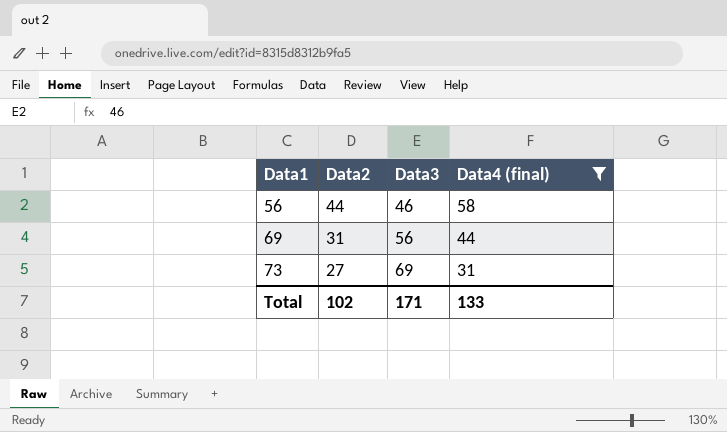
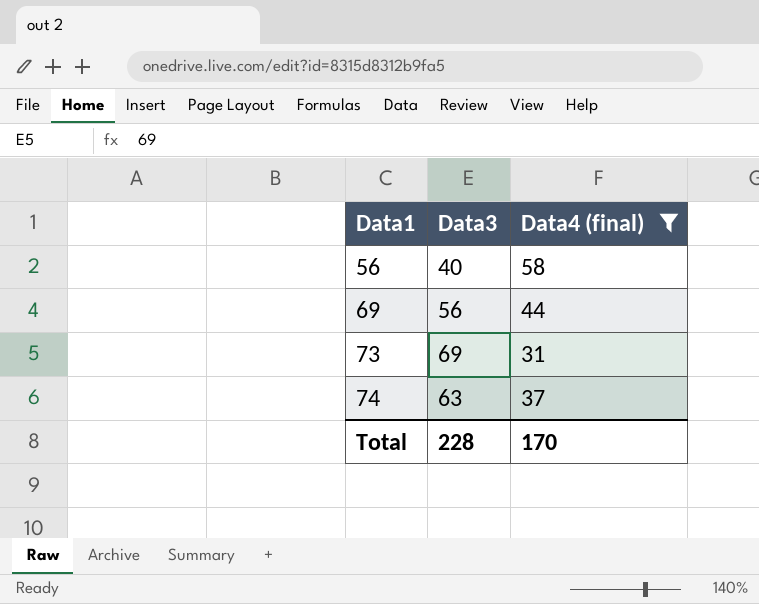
column Data2 | position: 2 -> none
56 | Data3: 46 -> 40
row 74: none -> 63 | 37
Total | Data3: 171 -> 228
Total | Data4 (final): 133 -> 170

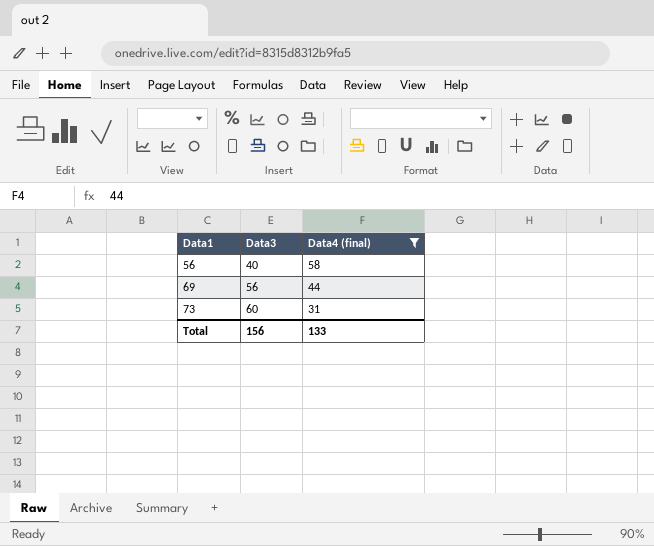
row 74: 63 | 37 -> none
73 | Data3: 69 -> 60
Total | Data3: 228 -> 156
Total | Data4 (final): 170 -> 133

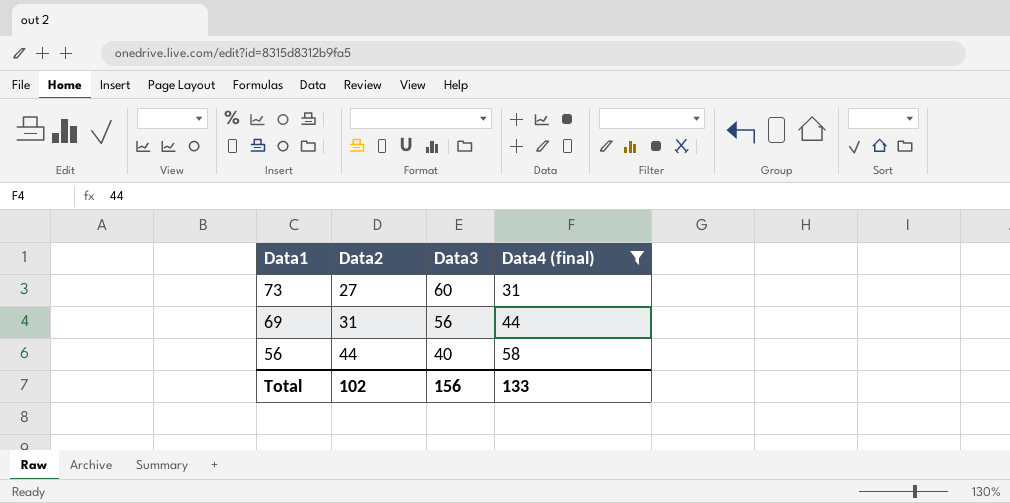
row order: Data1 ascending -> Data1 descending
column Data2 | position: none -> 2

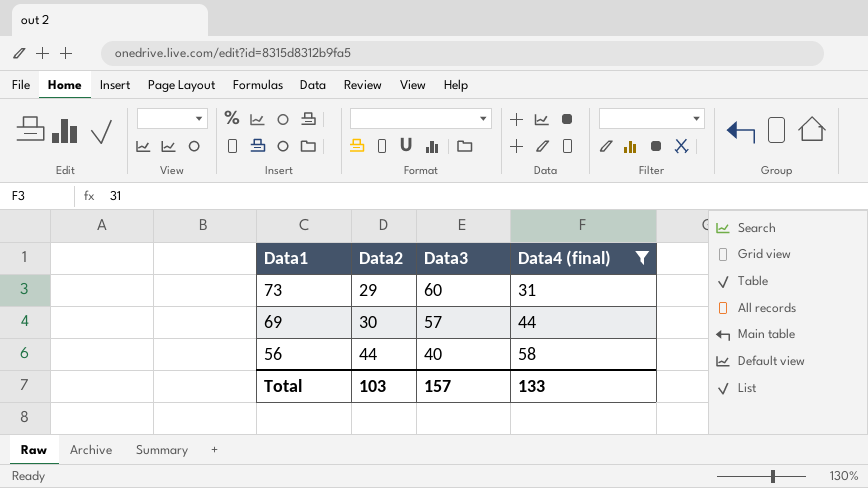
73 | Data2: 27 -> 29
69 | Data2: 31 -> 30
69 | Data3: 56 -> 57
Total | Data2: 102 -> 103
Total | Data3: 156 -> 157

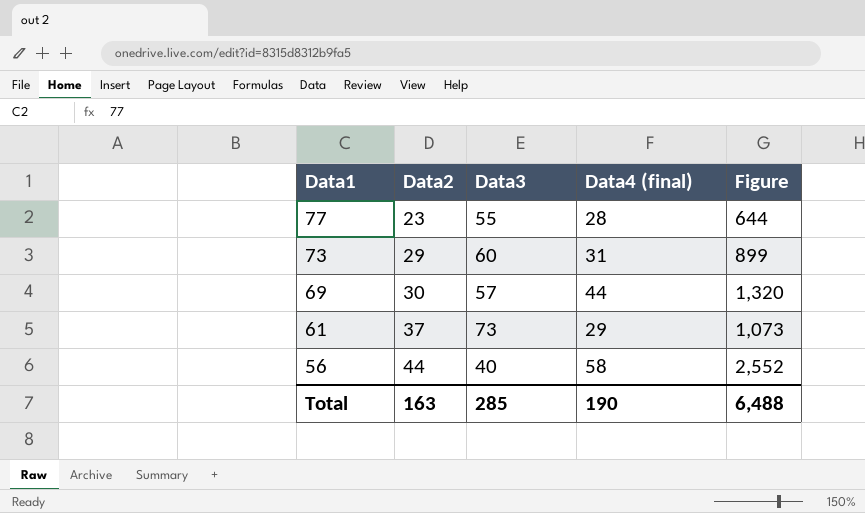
filter: Data4 (final) >= 31 -> none
column Figure | formula: none -> [Data2] * [Data4 (final)]
Total | Data2: 103 -> 163
Total | Data3: 157 -> 285
Total | Data4 (final): 133 -> 190

